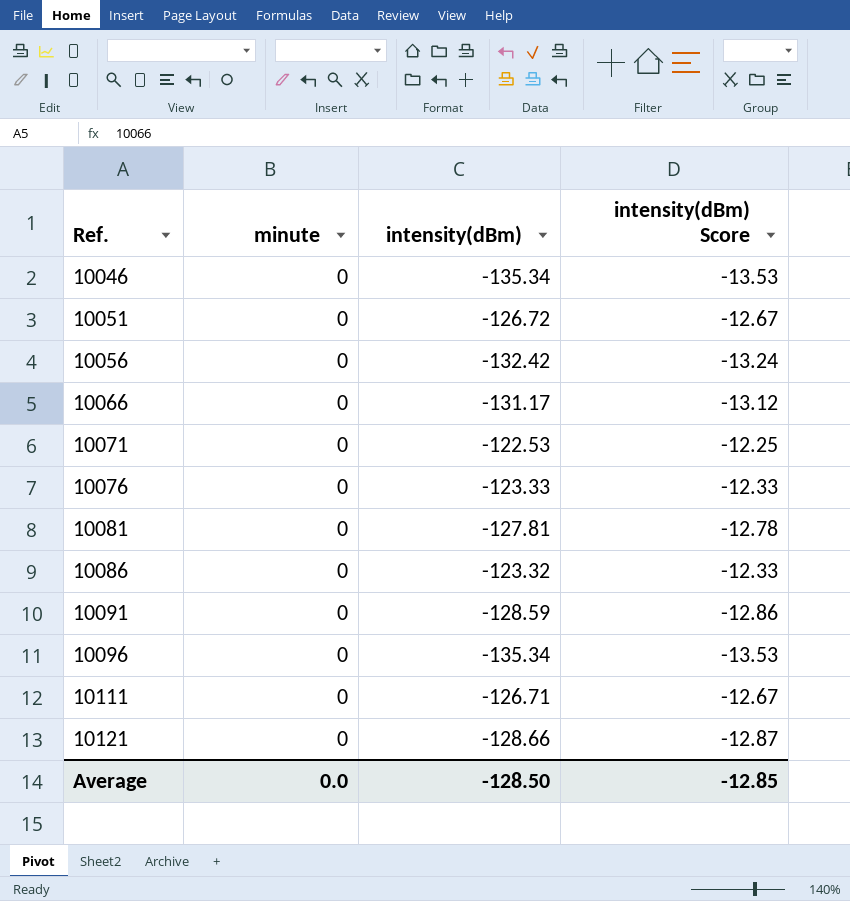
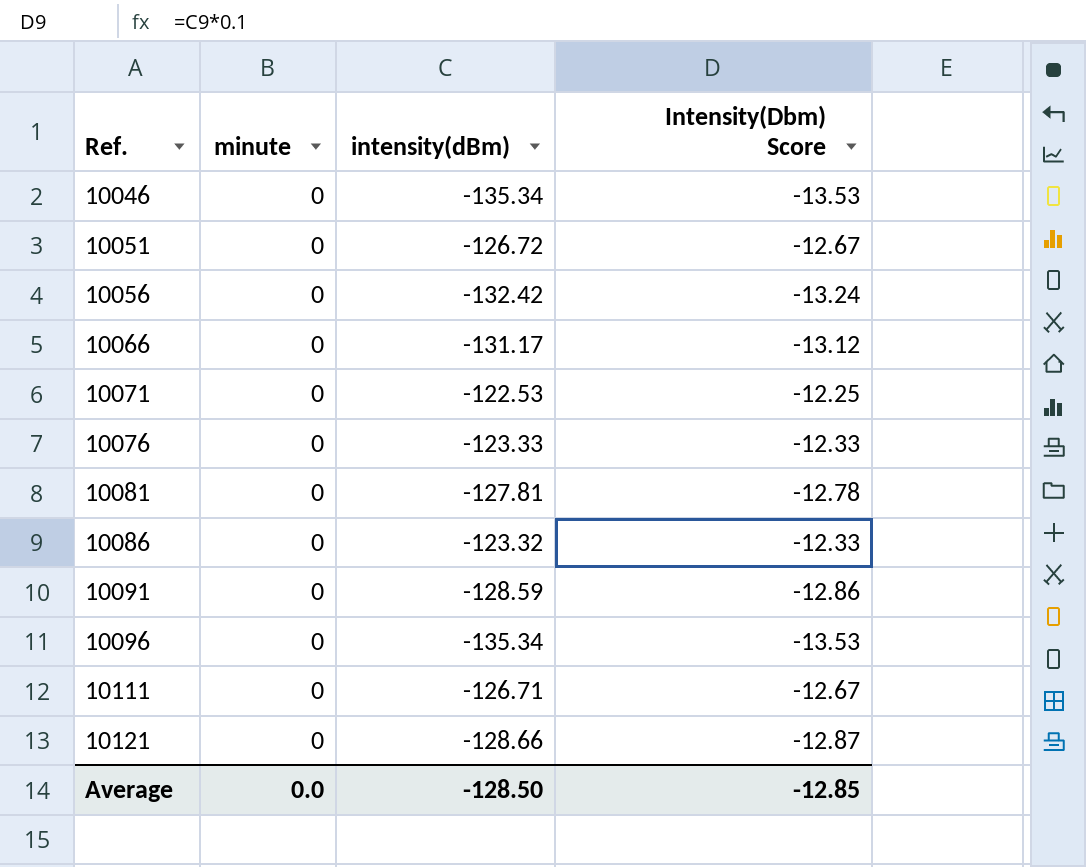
column name: intensity(dBm) Score -> Intensity(Dbm) Score

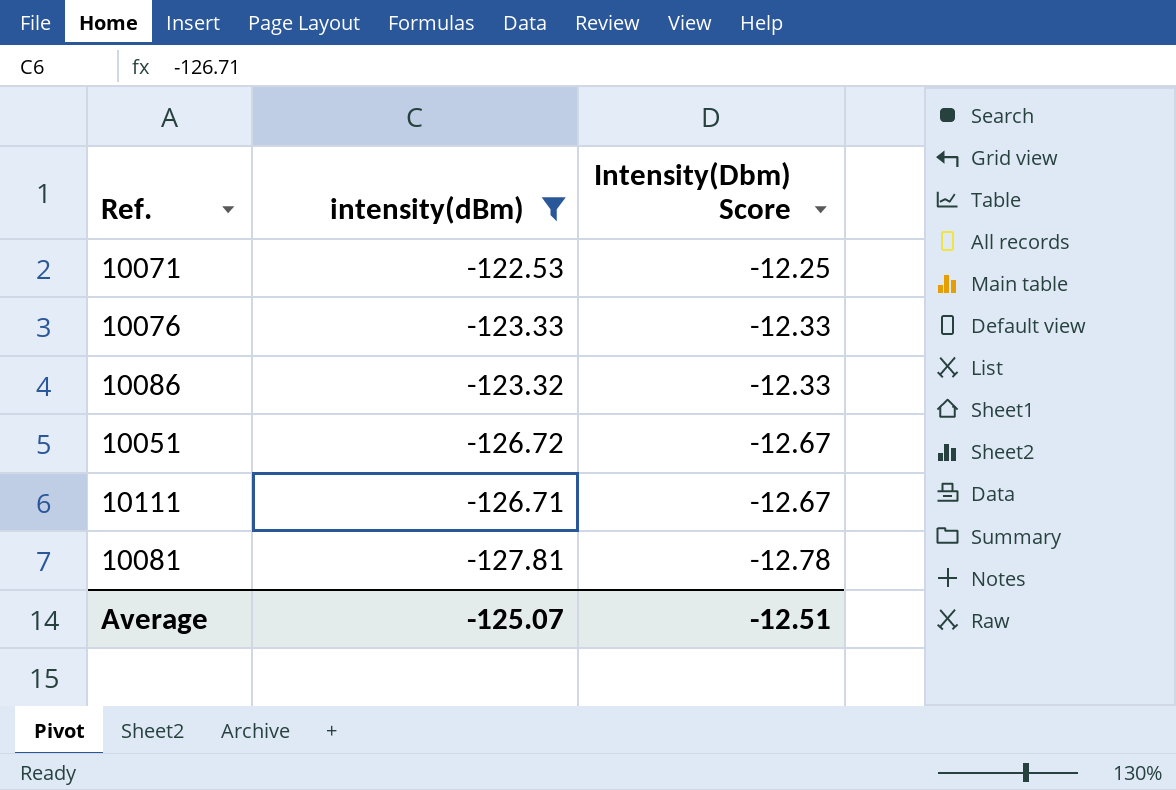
filter: none -> intensity(dBm) >= -127.81
row order: Ref. ascending -> Intensity(Dbm) Score descending
column minute | position: 2 -> none
Average | intensity(dBm): -128.50 -> -125.07
Average | Intensity(Dbm) Score: -12.85 -> -12.51

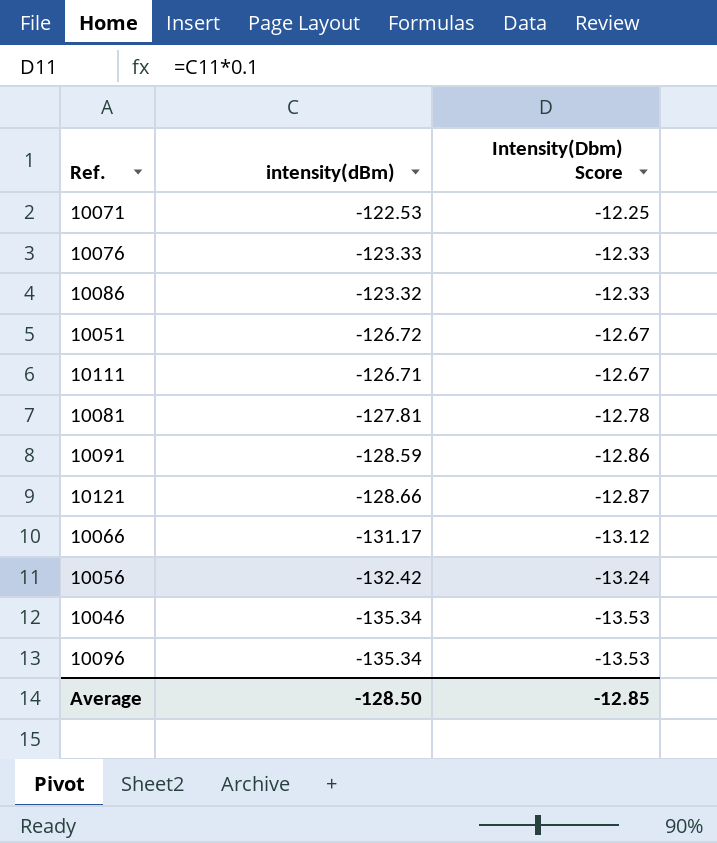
filter: intensity(dBm) >= -127.81 -> none
Average | intensity(dBm): -125.07 -> -128.50
Average | Intensity(Dbm) Score: -12.51 -> -12.85

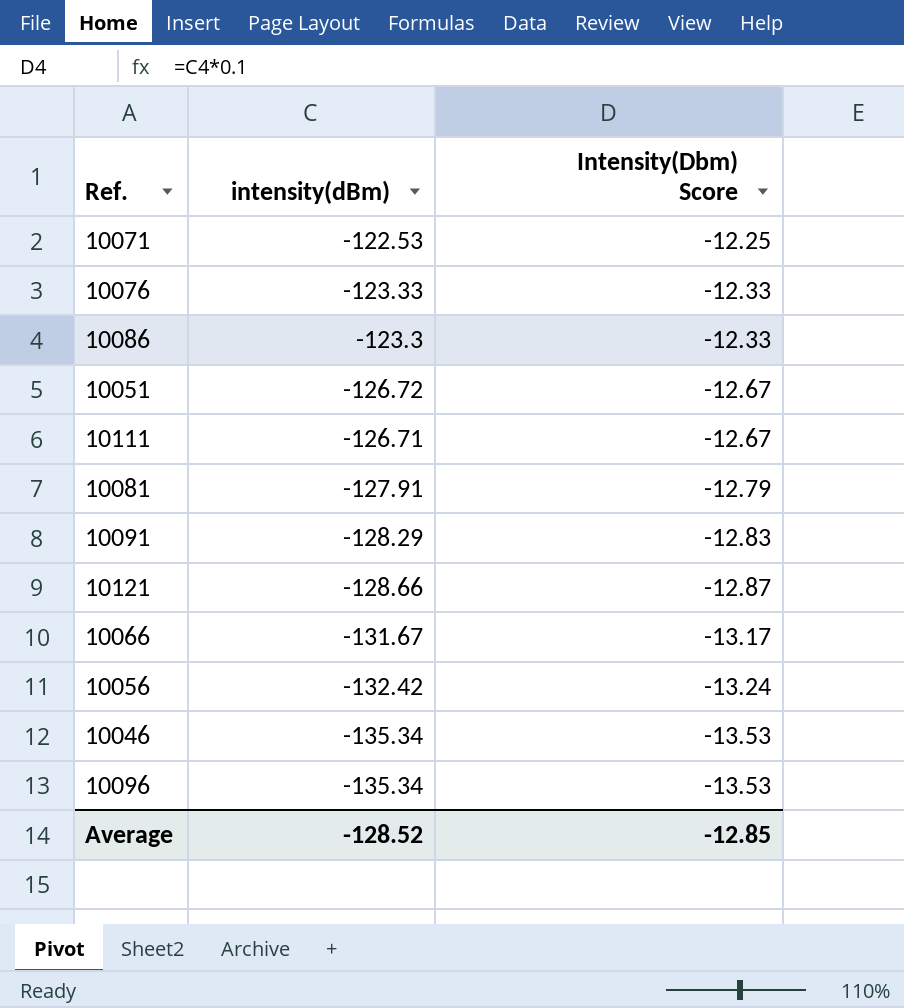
10086 | intensity(dBm): -123.32 -> -123.3
10081 | intensity(dBm): -127.81 -> -127.91
10081 | Intensity(Dbm) Score: -12.78 -> -12.79
10091 | intensity(dBm): -128.59 -> -128.29
10091 | Intensity(Dbm) Score: -12.86 -> -12.83
10066 | intensity(dBm): -131.17 -> -131.67
10066 | Intensity(Dbm) Score: -13.12 -> -13.17
Average | intensity(dBm): -128.50 -> -128.52

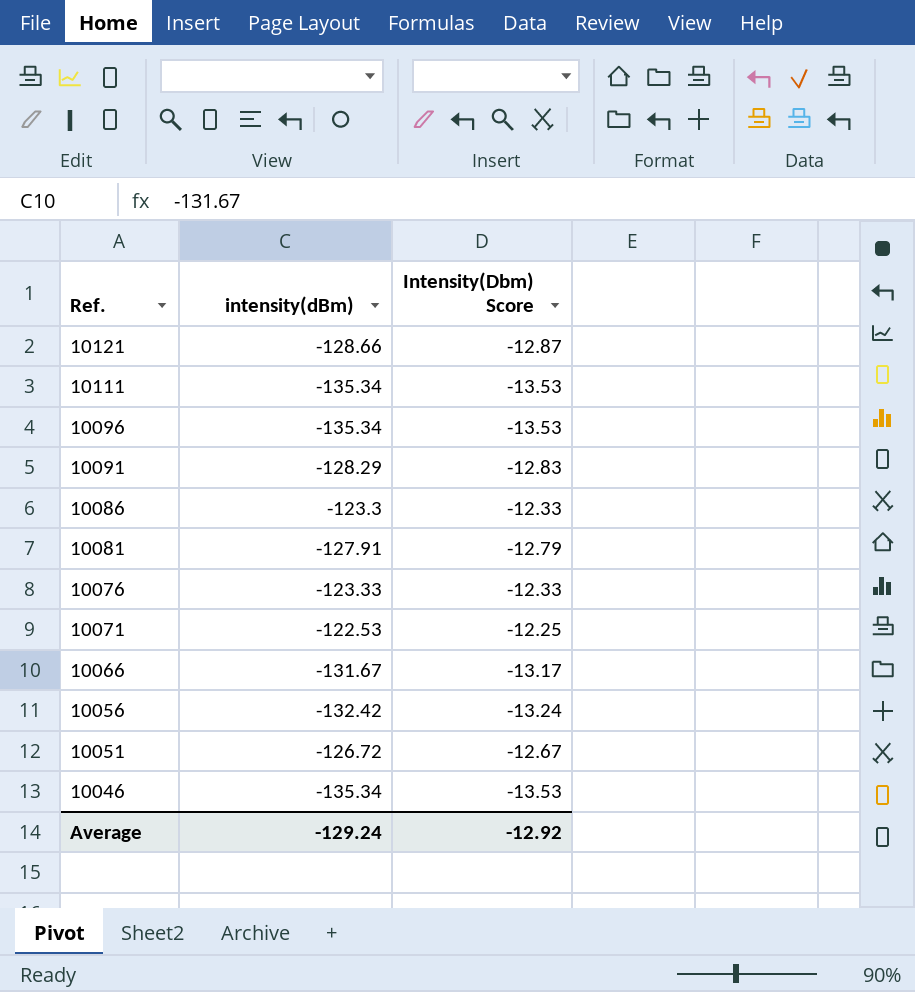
row order: Intensity(Dbm) Score descending -> Ref. descending
10111 | intensity(dBm): -126.71 -> -135.34
10111 | Intensity(Dbm) Score: -12.67 -> -13.53
Average | intensity(dBm): -128.52 -> -129.24
Average | Intensity(Dbm) Score: -12.85 -> -12.92

